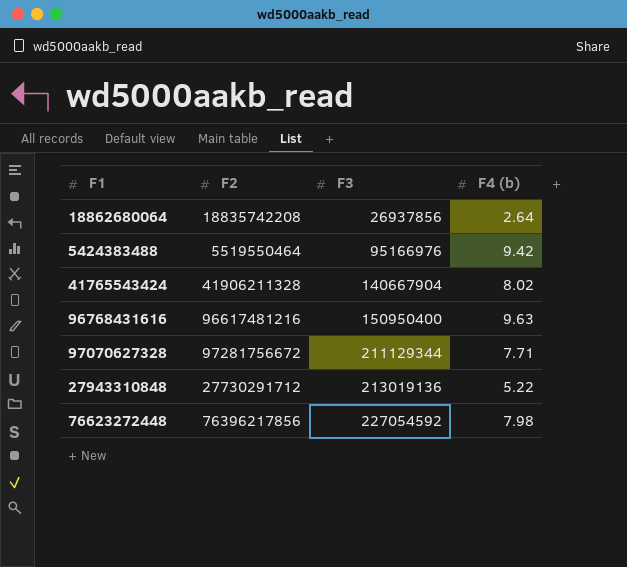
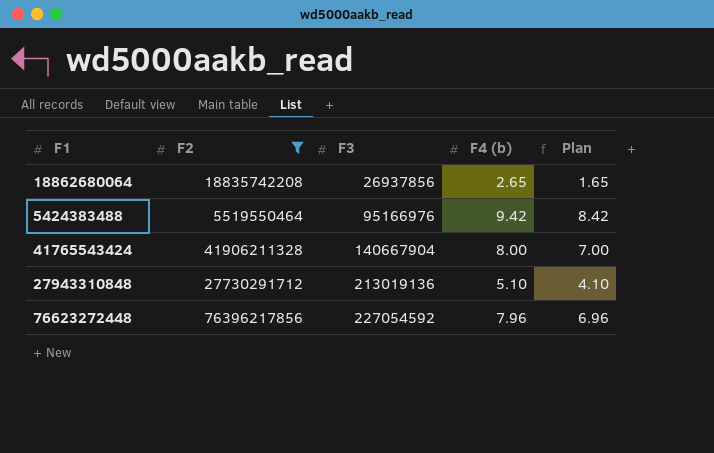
filter: none -> F2 <= 76396217856
column Plan | formula: none -> [F4 (b)] - 1
18862680064 | F4 (b): 2.64 -> 2.65
41765543424 | F4 (b): 8.02 -> 8.00
27943310848 | F4 (b): 5.22 -> 5.10
76623272448 | F4 (b): 7.98 -> 7.96

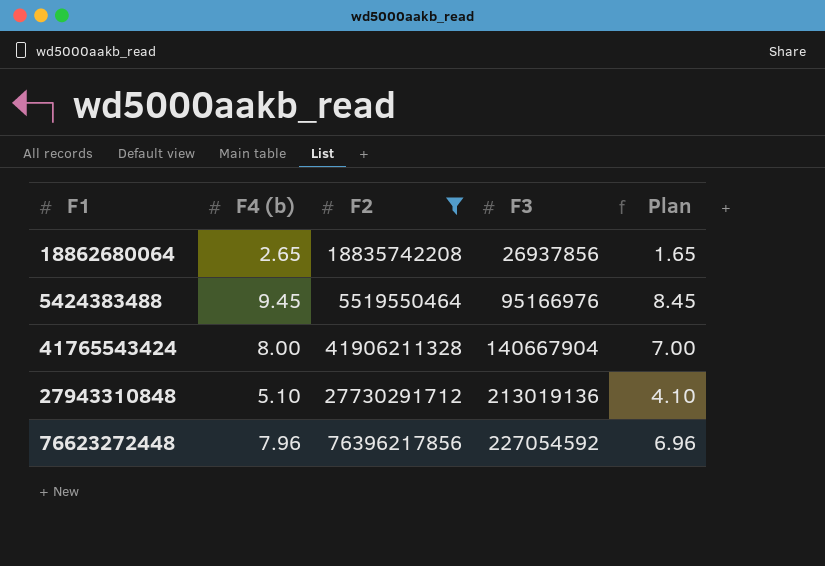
column F4 (b) | position: 4 -> 2
5424383488 | F4 (b): 9.42 -> 9.45
5424383488 | Plan: 8.42 -> 8.45

